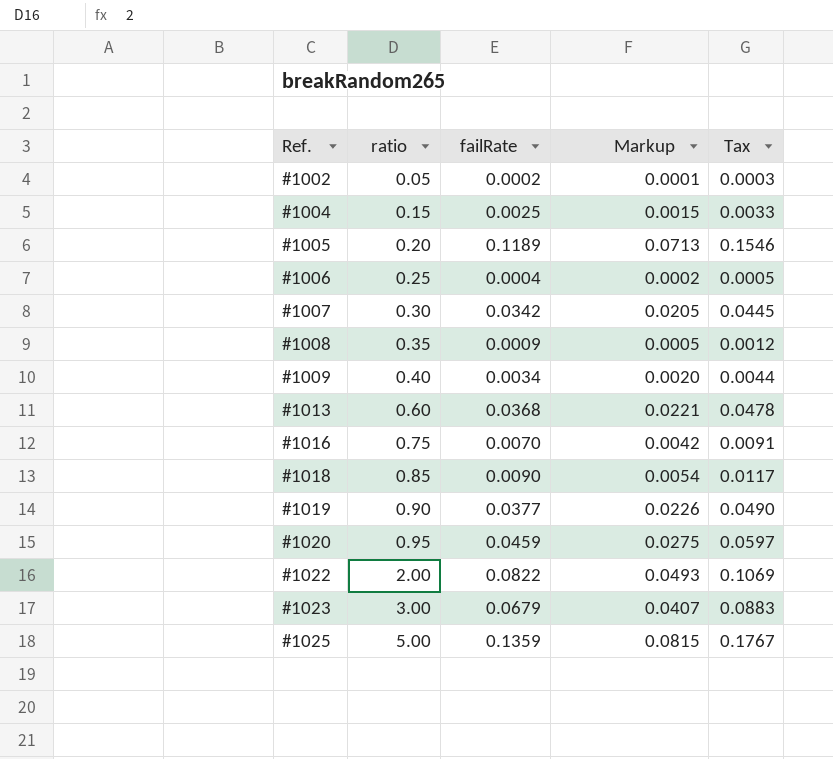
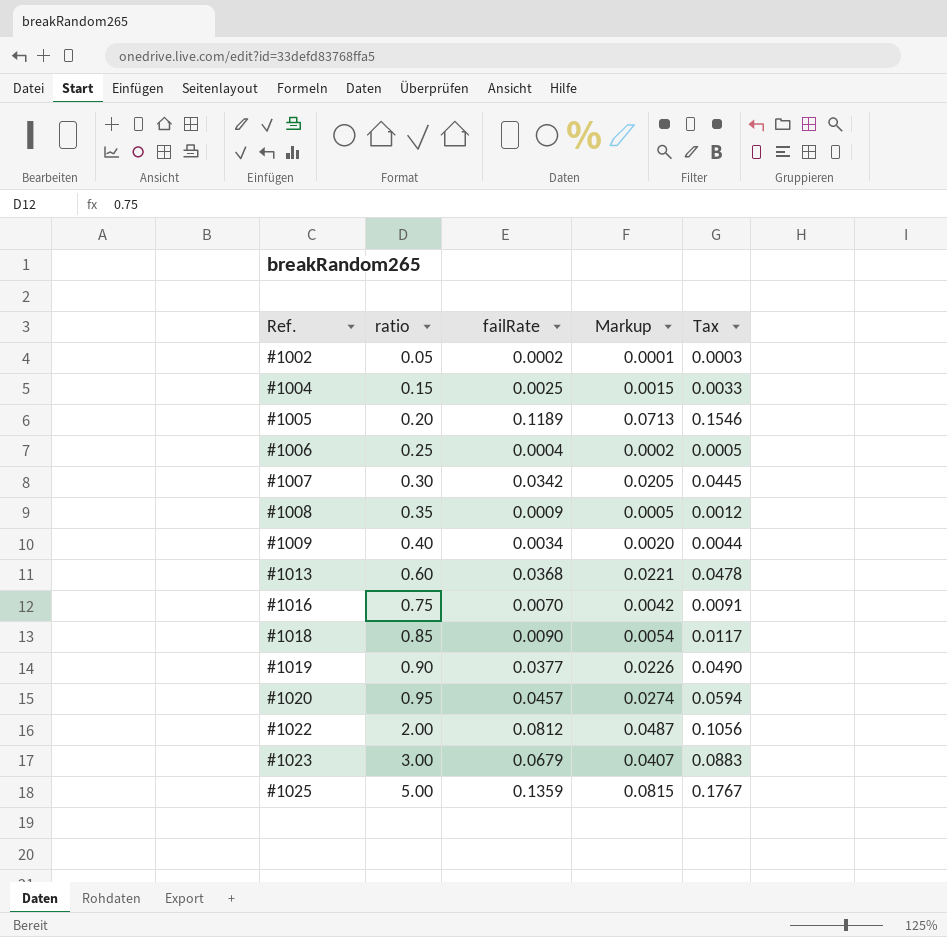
#1020 | failRate: 0.0459 -> 0.0457
#1020 | Markup: 0.0275 -> 0.0274
#1020 | Tax: 0.0597 -> 0.0594
#1022 | failRate: 0.0822 -> 0.0812
#1022 | Markup: 0.0493 -> 0.0487
#1022 | Tax: 0.1069 -> 0.1056

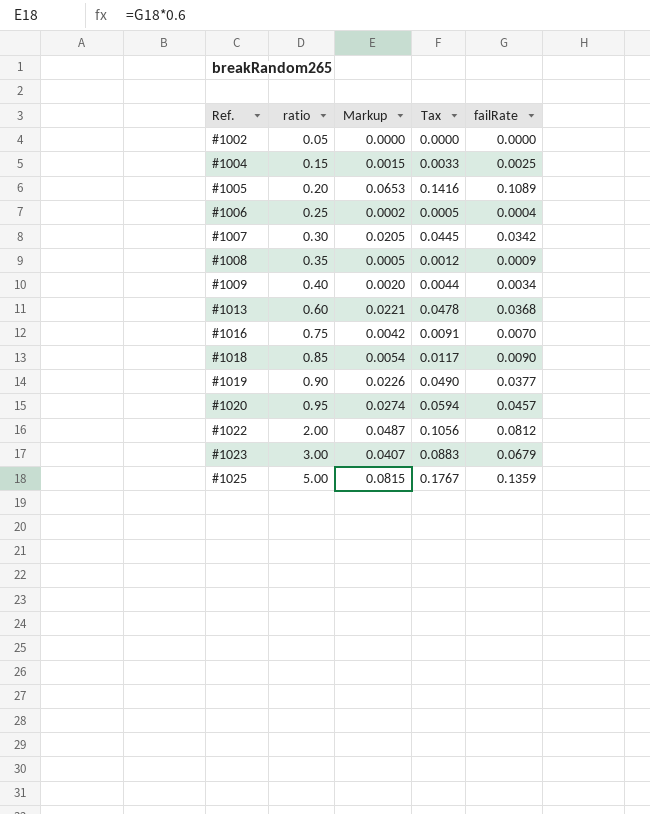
column failRate | position: 3 -> 5
#1002 | Markup: 0.0001 -> 0.0000
#1002 | Tax: 0.0003 -> 0.0000
#1002 | failRate: 0.0002 -> 0.0000
#1005 | Markup: 0.0713 -> 0.0653
#1005 | Tax: 0.1546 -> 0.1416
#1005 | failRate: 0.1189 -> 0.1089

